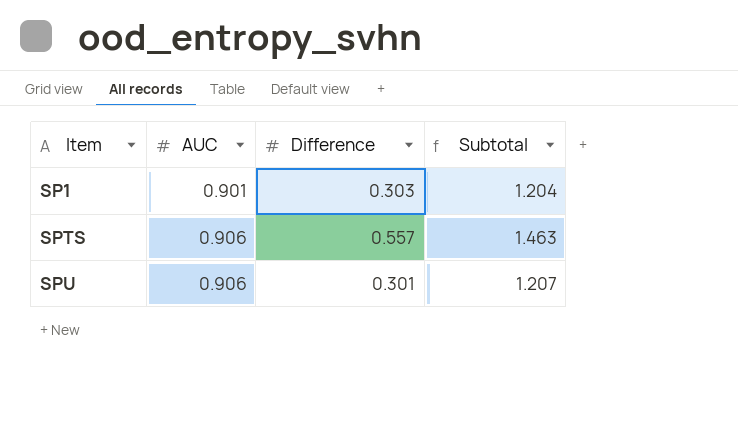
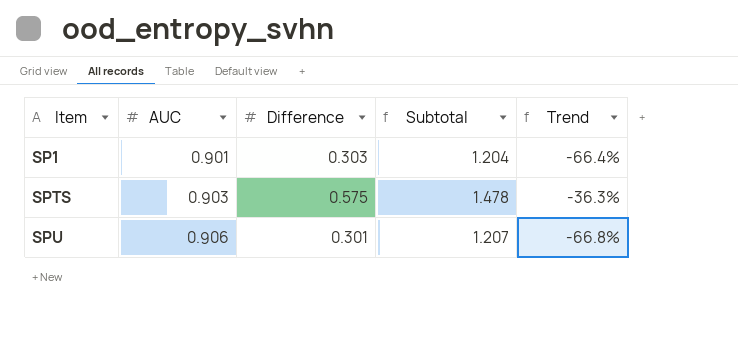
column Trend | formula: none -> ([Difference] - [AUC]) / [AUC]
SPTS | AUC: 0.906 -> 0.903
SPTS | Difference: 0.557 -> 0.575
SPTS | Subtotal: 1.463 -> 1.478

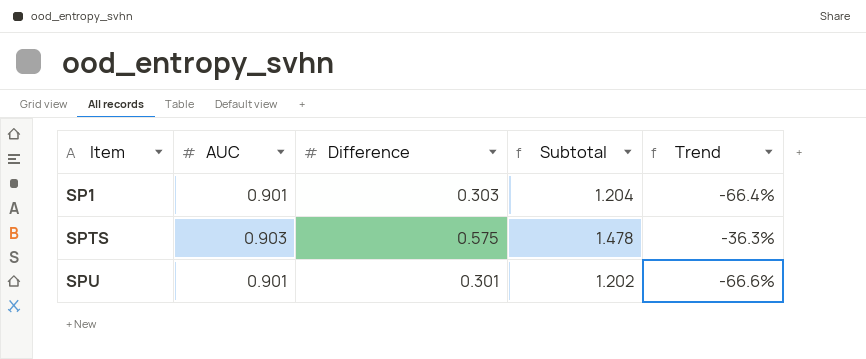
SPU | AUC: 0.906 -> 0.901
SPU | Subtotal: 1.207 -> 1.202
SPU | Trend: -66.8% -> -66.6%

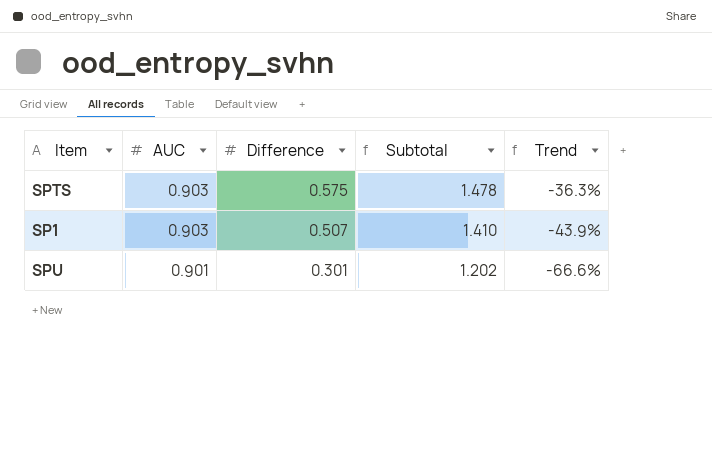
row order: Item ascending -> AUC descending
SP1 | AUC: 0.901 -> 0.903
SP1 | Difference: 0.303 -> 0.507
SP1 | Subtotal: 1.204 -> 1.410
SP1 | Trend: -66.4% -> -43.9%

